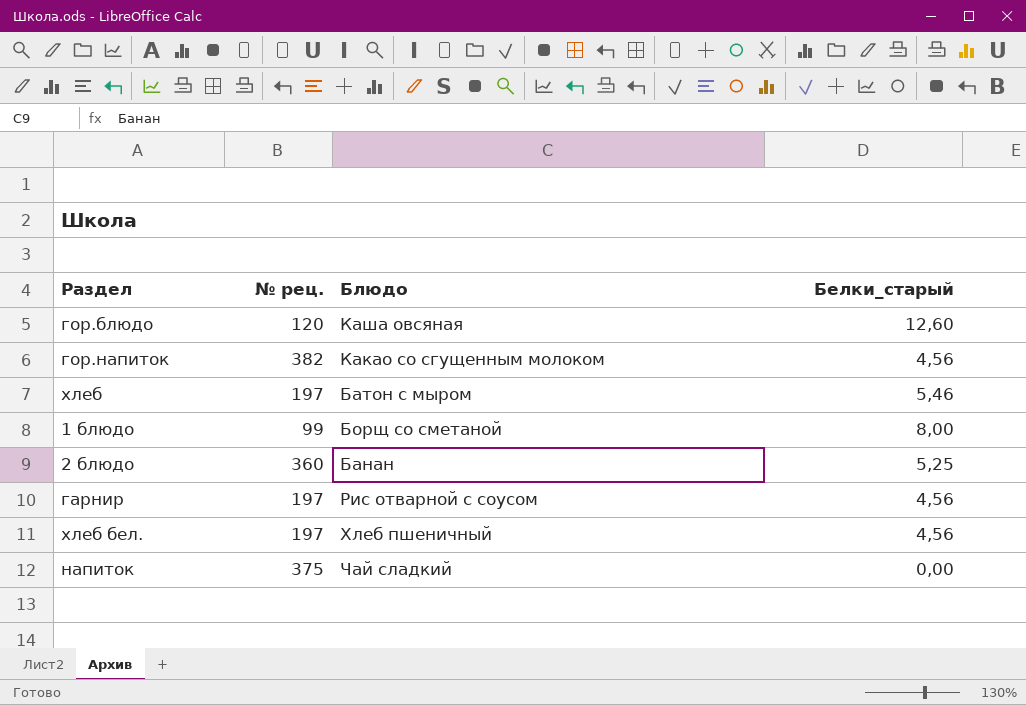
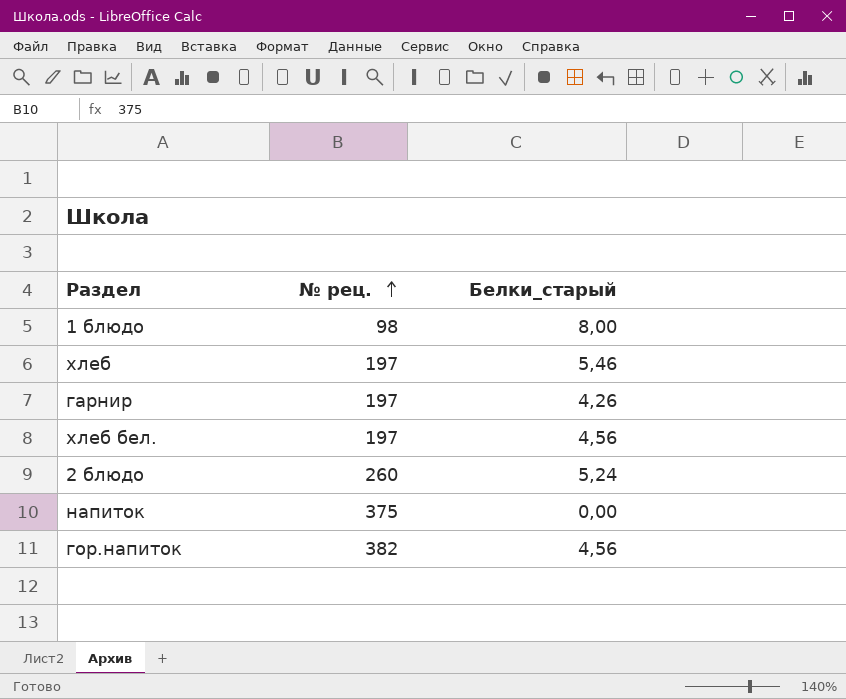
row order: none -> № рец. ascending
column Блюдо | position: 3 -> none
row гор.блюдо: 120 | Каша овсяная | 12,60 -> none
1 блюдо | № рец.: 99 -> 98
гарнир | Белки_старый: 4,56 -> 4,26
2 блюдо | № рец.: 360 -> 260
2 блюдо | Белки_старый: 5,25 -> 5,24

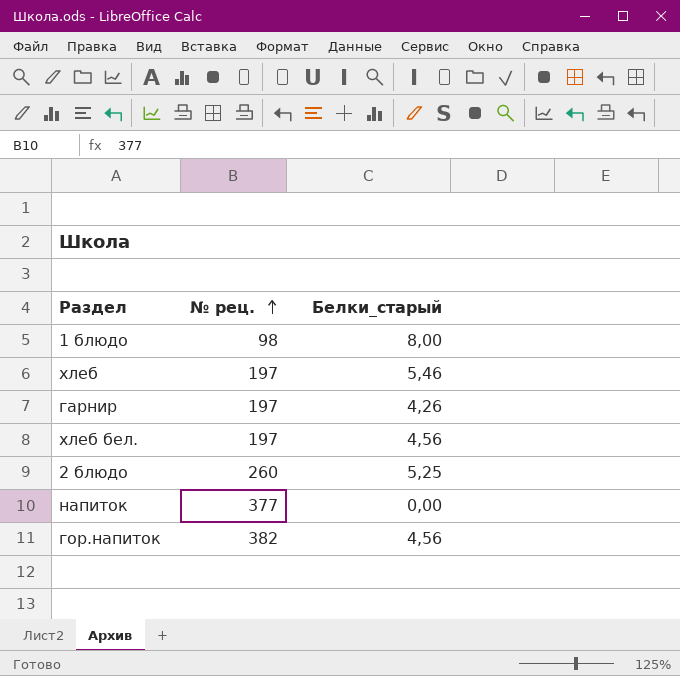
2 блюдо | Белки_старый: 5,24 -> 5,25
напиток | № рец.: 375 -> 377

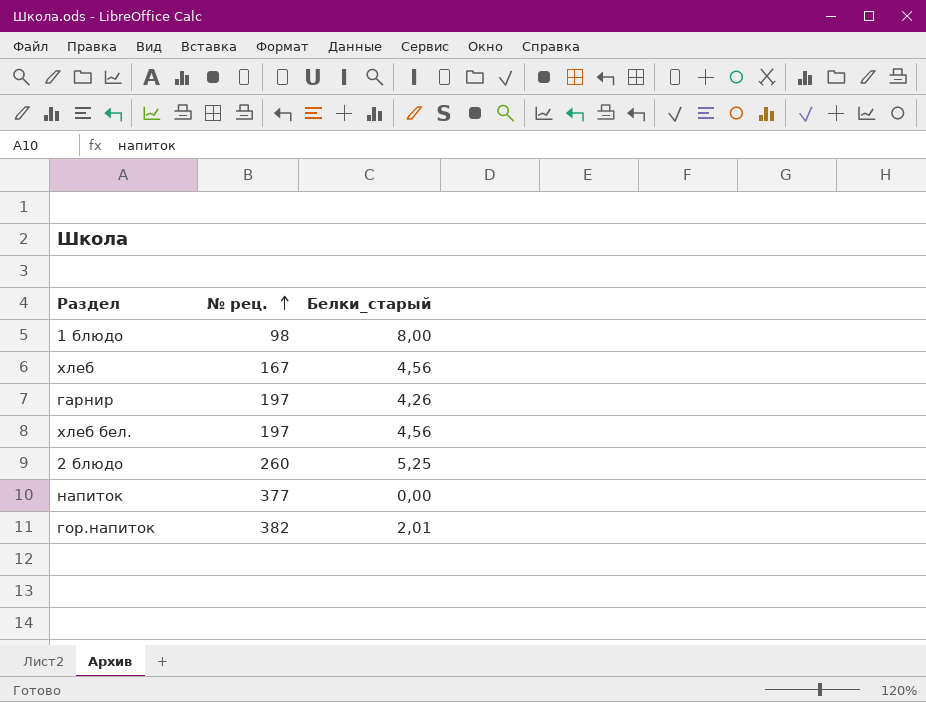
хлеб | № рец.: 197 -> 167
хлеб | Белки_старый: 5,46 -> 4,56
гор.напиток | Белки_старый: 4,56 -> 2,01

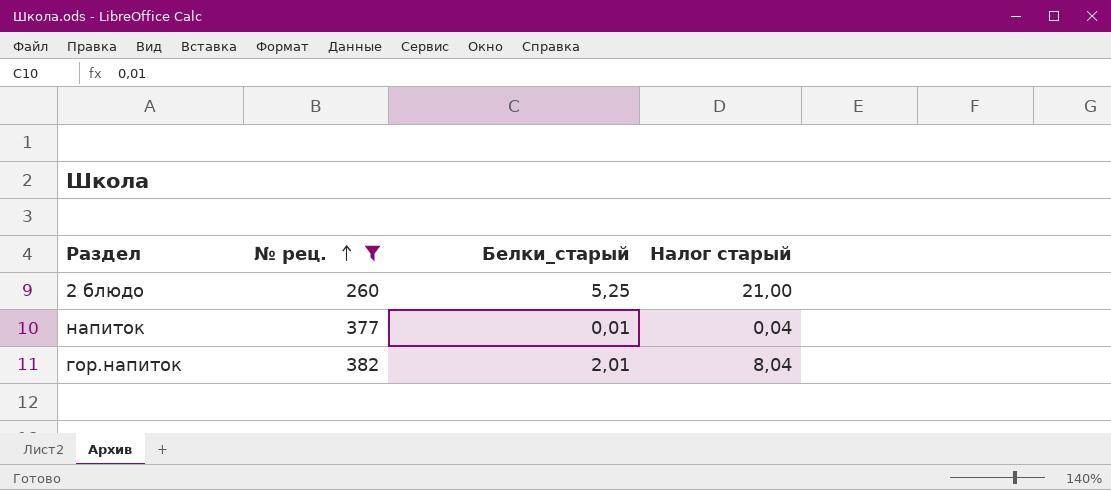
filter: none -> № рец. >= 260
column Налог старый | formula: none -> [Белки_старый] * 4
напиток | Белки_старый: 0,00 -> 0,01

